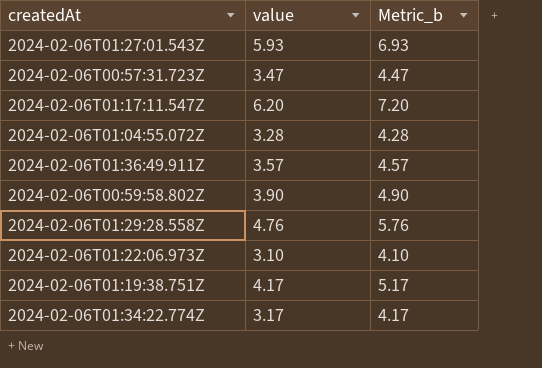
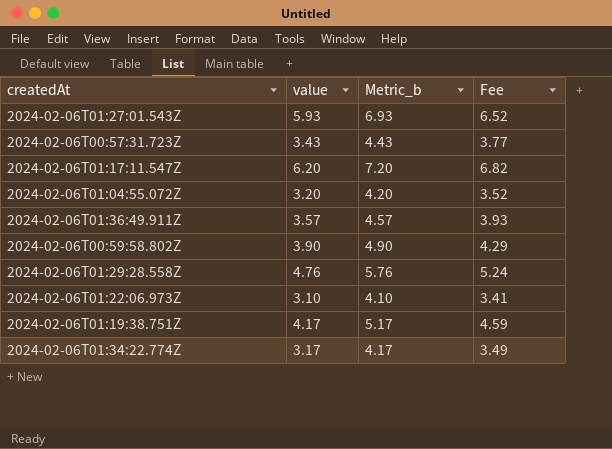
column Fee | formula: none -> [value] * 1.1
2024-02-06T00:57:31.723Z | value: 3.47 -> 3.43
2024-02-06T00:57:31.723Z | Metric_b: 4.47 -> 4.43
2024-02-06T01:04:55.072Z | value: 3.28 -> 3.20
2024-02-06T01:04:55.072Z | Metric_b: 4.28 -> 4.20

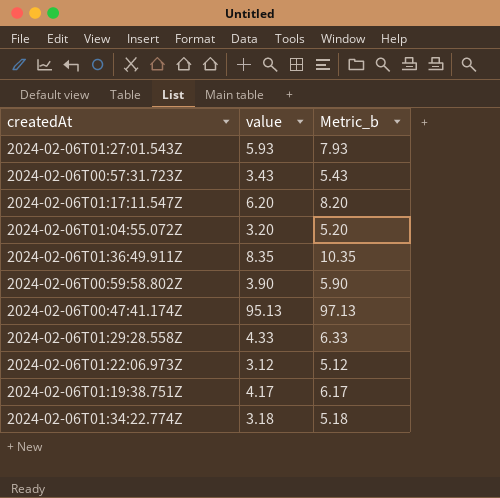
column Fee | formula: [value] * 1.1 -> none
column Metric_b | formula: [value] + 1 -> [value] + 2
2024-02-06T01:36:49.911Z | value: 3.57 -> 8.35
row 2024-02-06T00:47:41.174Z: none -> 95.13 | 97.13
2024-02-06T01:29:28.558Z | value: 4.76 -> 4.33
2024-02-06T01:22:06.973Z | value: 3.10 -> 3.12
2024-02-06T01:34:22.774Z | value: 3.17 -> 3.18

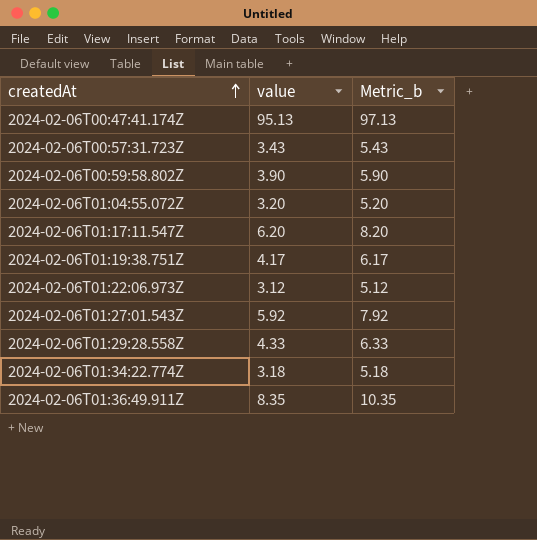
row order: none -> createdAt ascending
2024-02-06T01:27:01.543Z | value: 5.93 -> 5.92
2024-02-06T01:27:01.543Z | Metric_b: 7.93 -> 7.92

